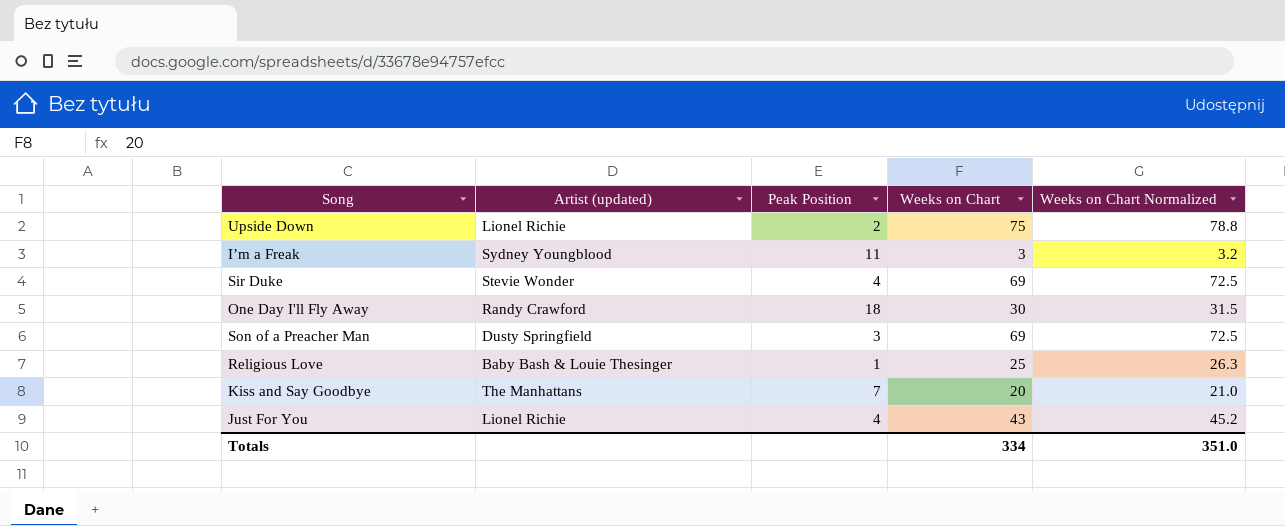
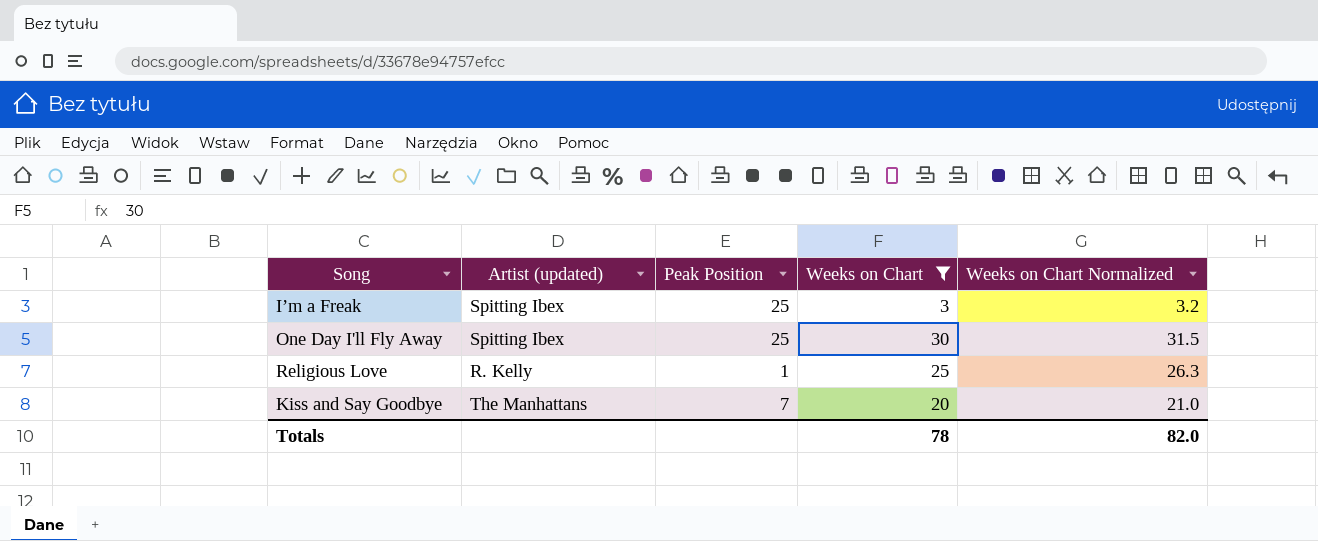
filter: none -> Weeks on Chart <= 30
I’m a Freak | Artist (updated): Sydney Youngblood -> Spitting Ibex
I’m a Freak | Peak Position: 11 -> 25
One Day I'll Fly Away | Artist (updated): Randy Crawford -> Spitting Ibex
One Day I'll Fly Away | Peak Position: 18 -> 25
Religious Love | Artist (updated): Baby Bash & Louie Thesinger -> R. Kelly
Totals | Weeks on Chart: 334 -> 78
Totals | Weeks on Chart Normalized: 351.0 -> 82.0

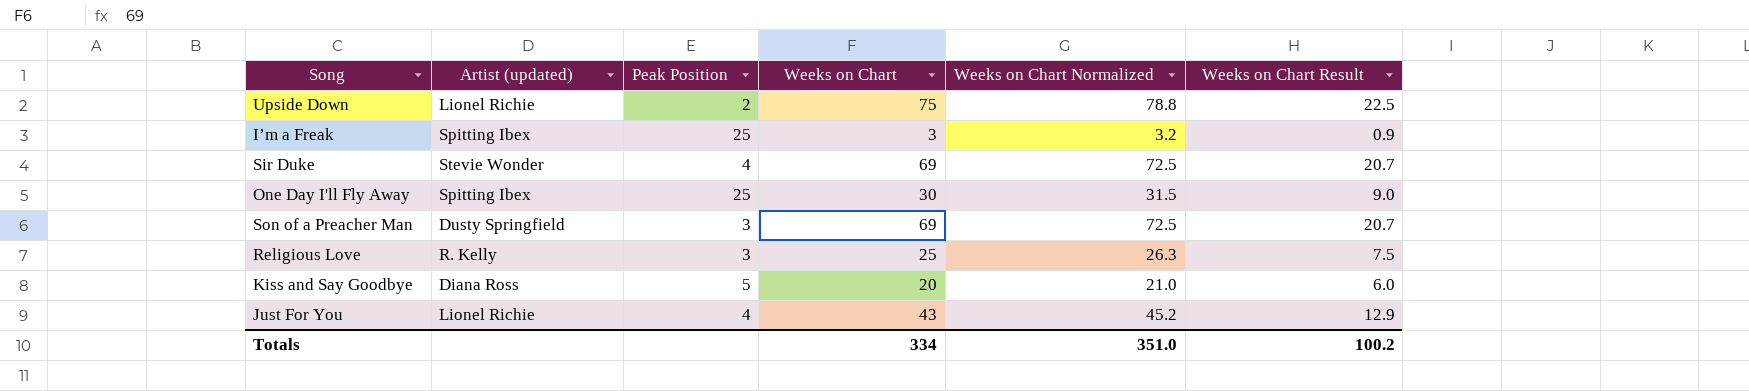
filter: Weeks on Chart <= 30 -> none
column Weeks on Chart Result | formula: none -> [Weeks on Chart] * 0.3
Religious Love | Peak Position: 1 -> 3
Kiss and Say Goodbye | Artist (updated): The Manhattans -> Diana Ross
Kiss and Say Goodbye | Peak Position: 7 -> 5
Totals | Weeks on Chart: 78 -> 334
Totals | Weeks on Chart Normalized: 82.0 -> 351.0

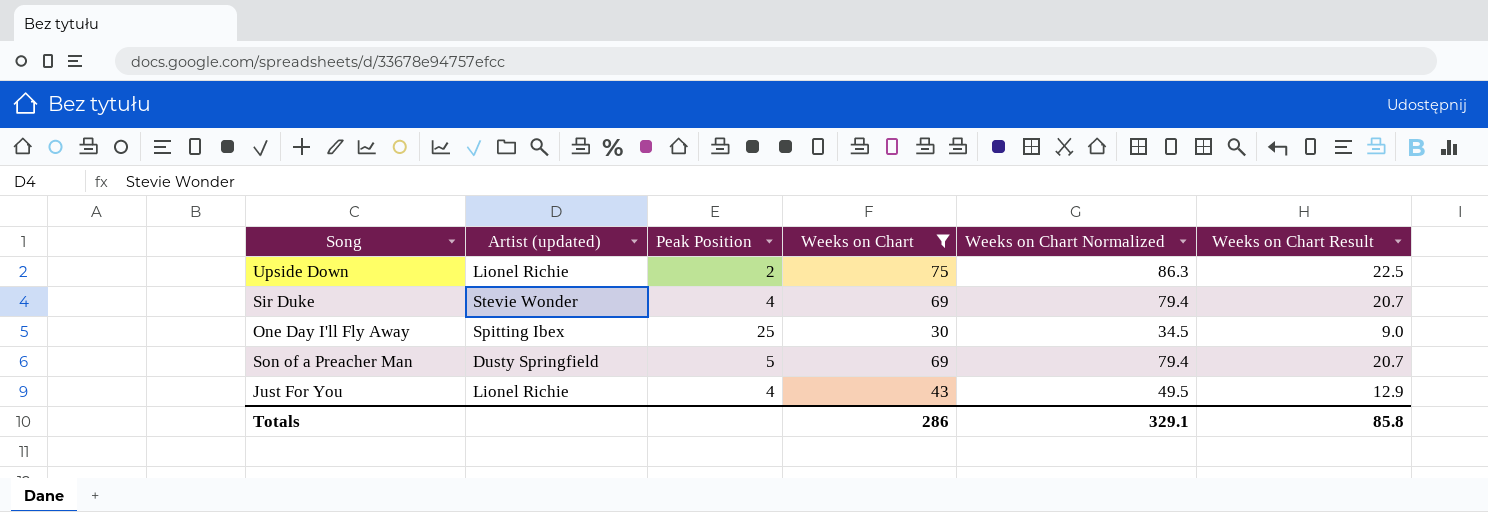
filter: none -> Weeks on Chart >= 30
column Weeks on Chart Normalized | formula: [Weeks on Chart] * 1.05 -> [Weeks on Chart] * 1.15
Son of a Preacher Man | Peak Position: 3 -> 5
Totals | Weeks on Chart: 334 -> 286
Totals | Weeks on Chart Normalized: 351.0 -> 329.1
Totals | Weeks on Chart Result: 100.2 -> 85.8

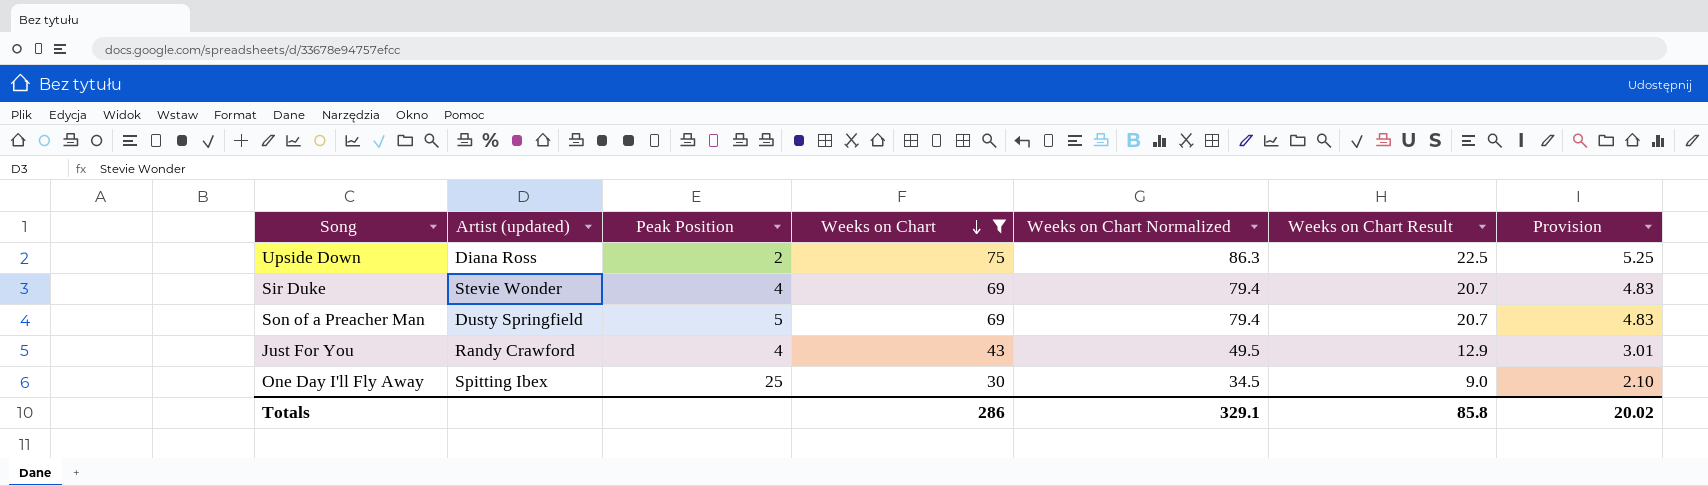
row order: none -> Weeks on Chart descending
column Provision | formula: none -> [Weeks on Chart] * 0.07
Upside Down | Artist (updated): Lionel Richie -> Diana Ross
Just For You | Artist (updated): Lionel Richie -> Randy Crawford

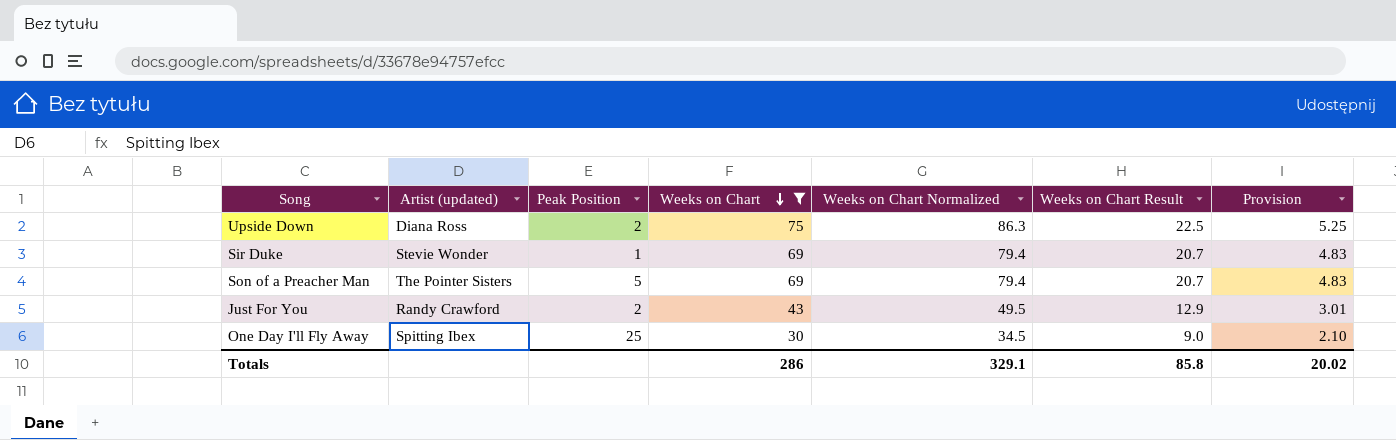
Sir Duke | Peak Position: 4 -> 1
Son of a Preacher Man | Artist (updated): Dusty Springfield -> The Pointer Sisters
Just For You | Peak Position: 4 -> 2

